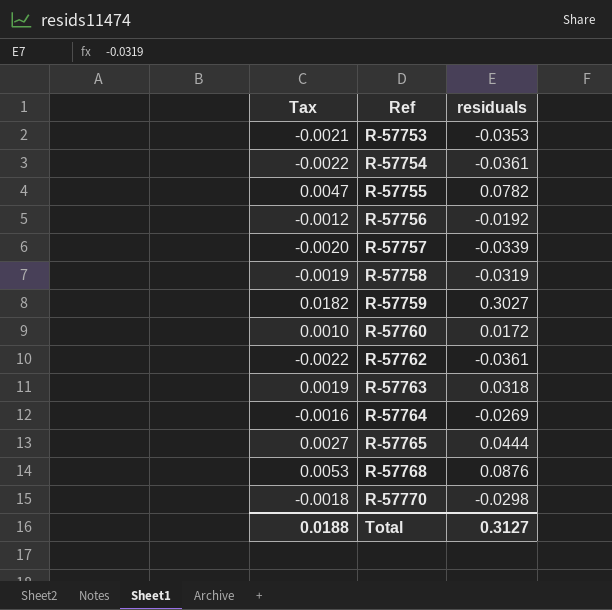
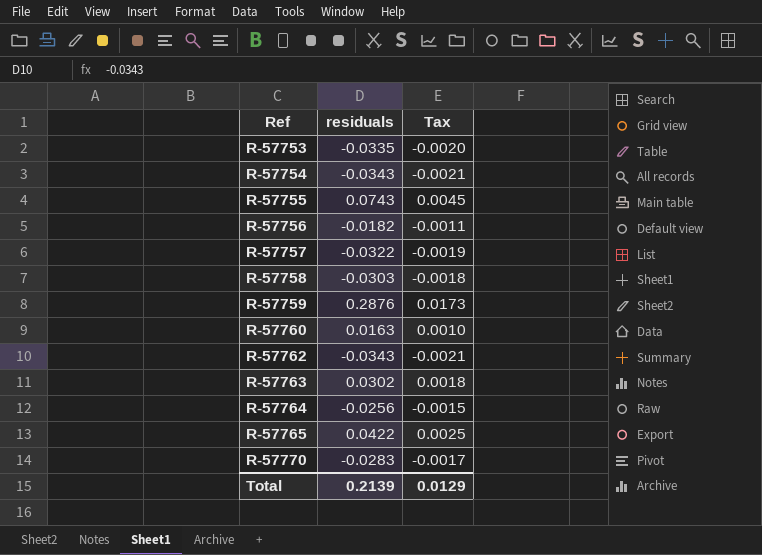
column Tax | position: 1 -> 3
row R-57768: 0.0053 | 0.0876 -> none
R-57753 | residuals: -0.0353 -> -0.0335
R-57753 | Tax: -0.0021 -> -0.0020
R-57754 | residuals: -0.0361 -> -0.0343
R-57754 | Tax: -0.0022 -> -0.0021
R-57755 | residuals: 0.0782 -> 0.0743
R-57755 | Tax: 0.0047 -> 0.0045
R-57756 | residuals: -0.0192 -> -0.0182
R-57756 | Tax: -0.0012 -> -0.0011
R-57757 | residuals: -0.0339 -> -0.0322
R-57757 | Tax: -0.0020 -> -0.0019
R-57758 | residuals: -0.0319 -> -0.0303
R-57758 | Tax: -0.0019 -> -0.0018
R-57759 | residuals: 0.3027 -> 0.2876
R-57759 | Tax: 0.0182 -> 0.0173
R-57760 | residuals: 0.0172 -> 0.0163
R-57762 | residuals: -0.0361 -> -0.0343
R-57762 | Tax: -0.0022 -> -0.0021
R-57763 | residuals: 0.0318 -> 0.0302
R-57763 | Tax: 0.0019 -> 0.0018
R-57764 | residuals: -0.0269 -> -0.0256
R-57764 | Tax: -0.0016 -> -0.0015
R-57765 | residuals: 0.0444 -> 0.0422
R-57765 | Tax: 0.0027 -> 0.0025
R-57770 | residuals: -0.0298 -> -0.0283
R-57770 | Tax: -0.0018 -> -0.0017
Total | residuals: 0.3127 -> 0.2139
Total | Tax: 0.0188 -> 0.0129

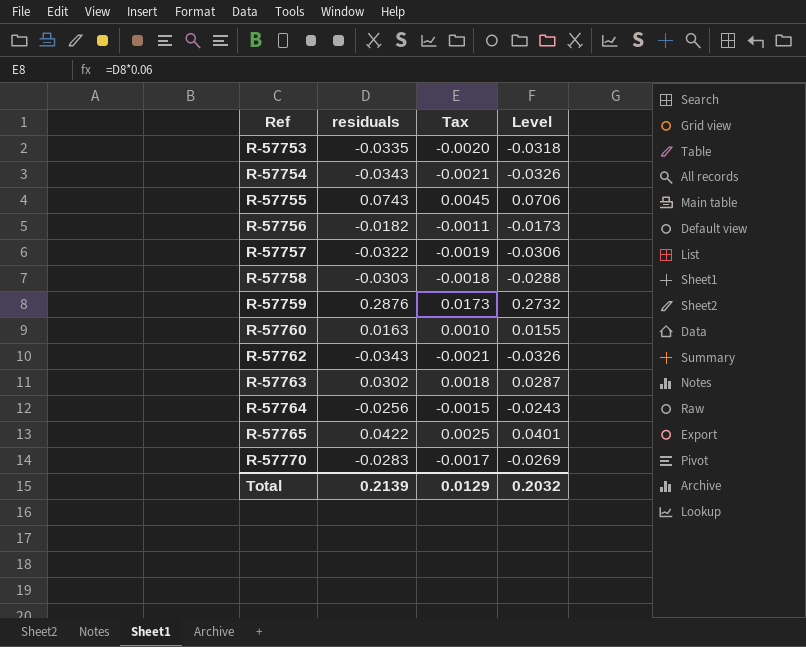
column Level | formula: none -> [residuals] * 0.95

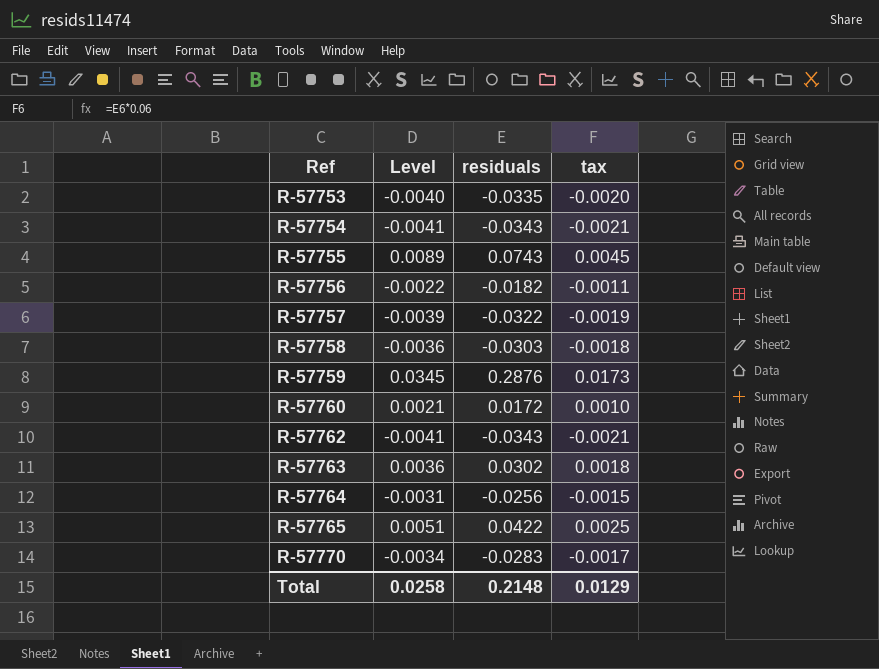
column Level | formula: [residuals] * 0.95 -> [residuals] * 0.12
column Level | position: 4 -> 2
column name: Tax -> tax
R-57760 | residuals: 0.0163 -> 0.0172
Total | Level: 0.2032 -> 0.0258
Total | residuals: 0.2139 -> 0.2148

